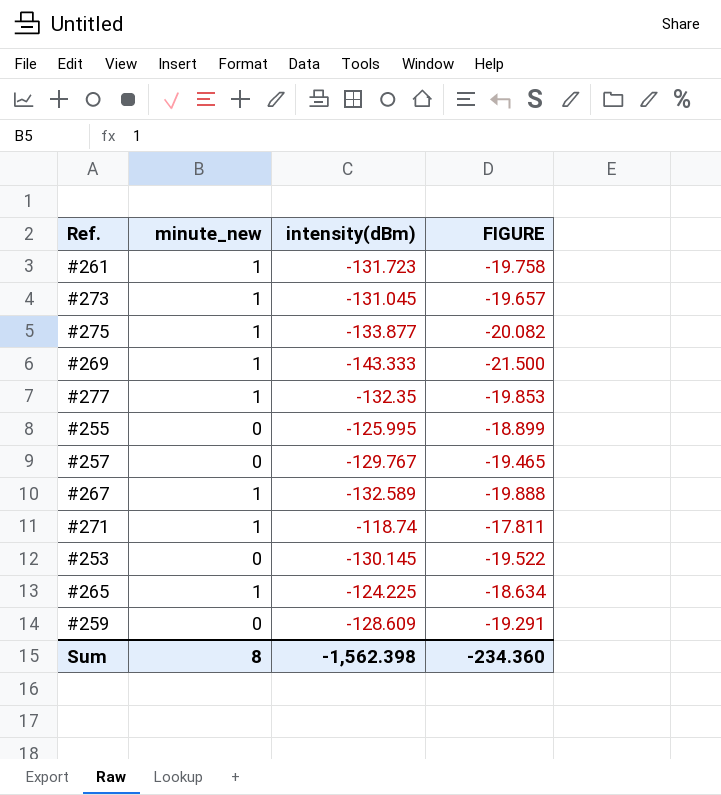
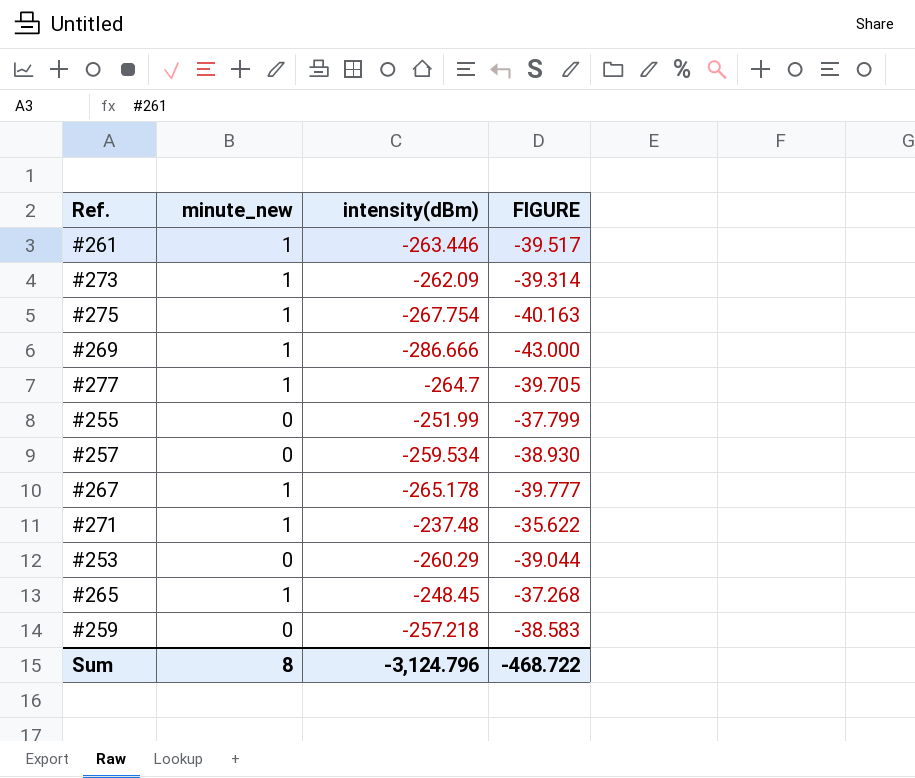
#261 | intensity(dBm): -131.723 -> -263.446
#261 | FIGURE: -19.758 -> -39.517
#273 | intensity(dBm): -131.045 -> -262.09
#273 | FIGURE: -19.657 -> -39.314
#275 | intensity(dBm): -133.877 -> -267.754
#275 | FIGURE: -20.082 -> -40.163
#269 | intensity(dBm): -143.333 -> -286.666
#269 | FIGURE: -21.500 -> -43.000
#277 | intensity(dBm): -132.35 -> -264.7
#277 | FIGURE: -19.853 -> -39.705
#255 | intensity(dBm): -125.995 -> -251.99
#255 | FIGURE: -18.899 -> -37.799
#257 | intensity(dBm): -129.767 -> -259.534
#257 | FIGURE: -19.465 -> -38.930
#267 | intensity(dBm): -132.589 -> -265.178
#267 | FIGURE: -19.888 -> -39.777
#271 | intensity(dBm): -118.74 -> -237.48
#271 | FIGURE: -17.811 -> -35.622
#253 | intensity(dBm): -130.145 -> -260.29
#253 | FIGURE: -19.522 -> -39.044
#265 | intensity(dBm): -124.225 -> -248.45
#265 | FIGURE: -18.634 -> -37.268
#259 | intensity(dBm): -128.609 -> -257.218
#259 | FIGURE: -19.291 -> -38.583
Sum | intensity(dBm): -1,562.398 -> -3,124.796
Sum | FIGURE: -234.360 -> -468.722

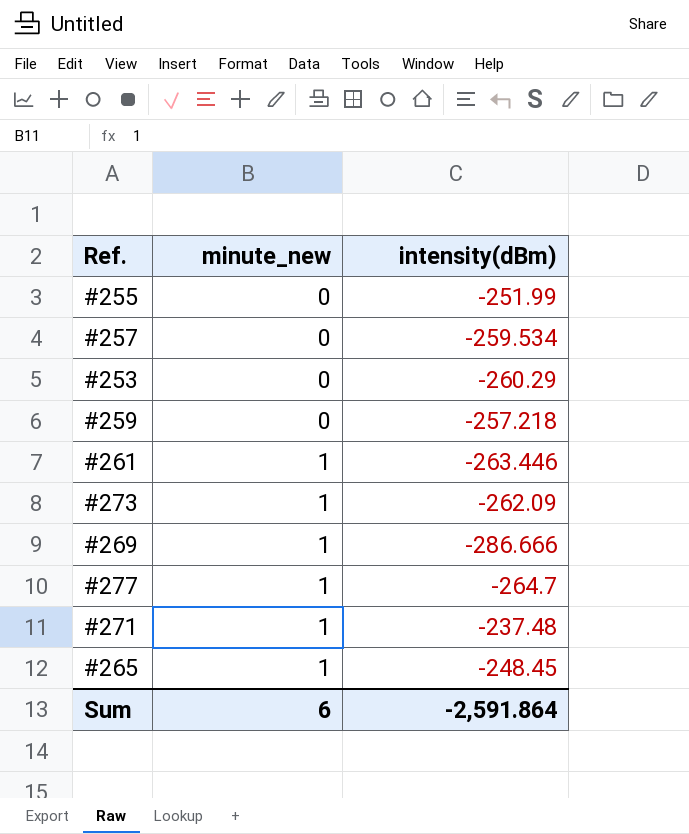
row order: none -> minute_new ascending
column FIGURE | formula: [intensity(dBm)] * 0.15 -> none
row #275: 1 | -267.754 | -40.163 -> none
row #267: 1 | -265.178 | -39.777 -> none
Sum | minute_new: 8 -> 6
Sum | intensity(dBm): -3,124.796 -> -2,591.864

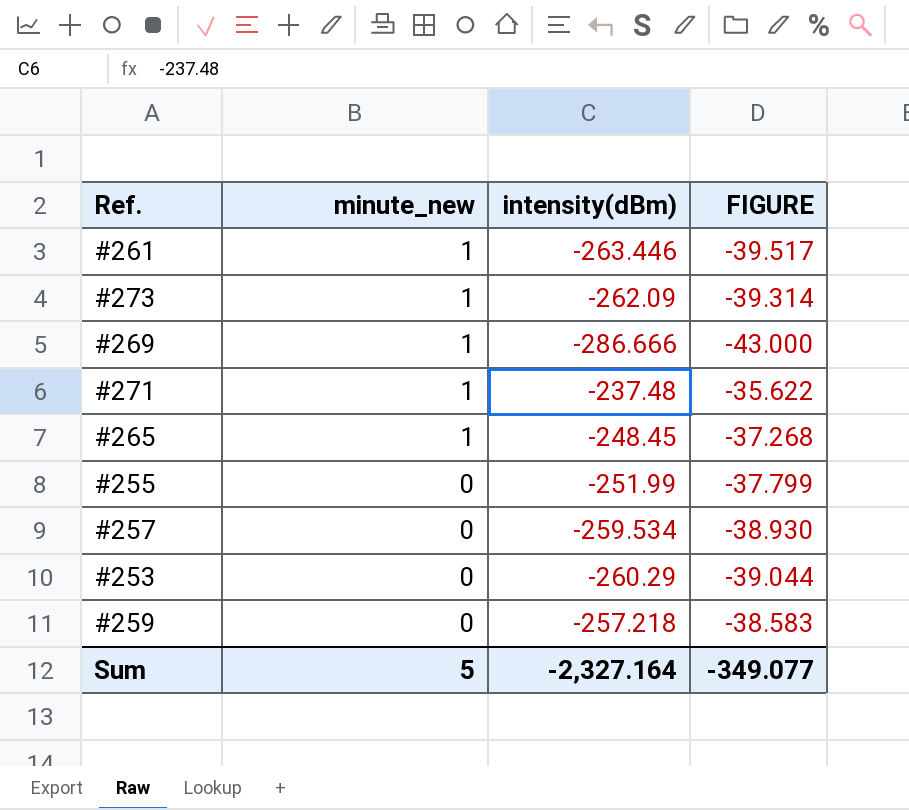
row order: minute_new ascending -> minute_new descending
column FIGURE | formula: none -> [intensity(dBm)] * 0.15
row #277: 1 | -264.7 -> none
Sum | minute_new: 6 -> 5
Sum | intensity(dBm): -2,591.864 -> -2,327.164

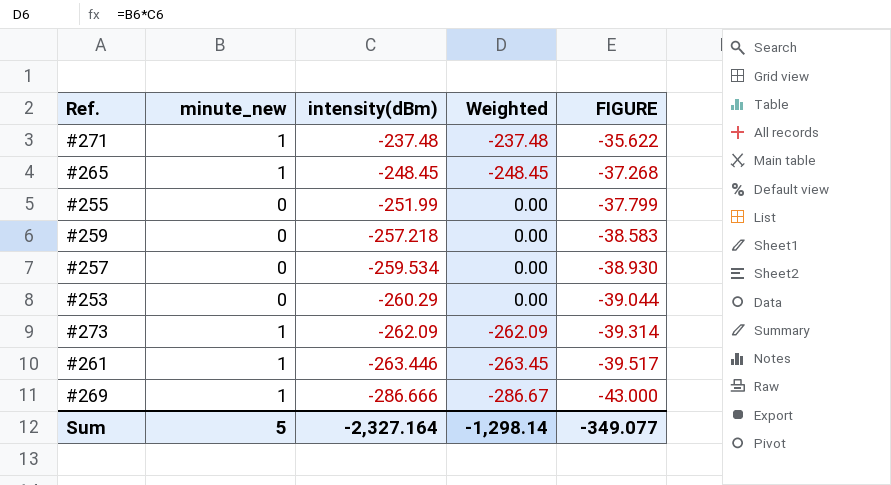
row order: minute_new descending -> intensity(dBm) descending
column Weighted | formula: none -> [minute_new] * [intensity(dBm)]

